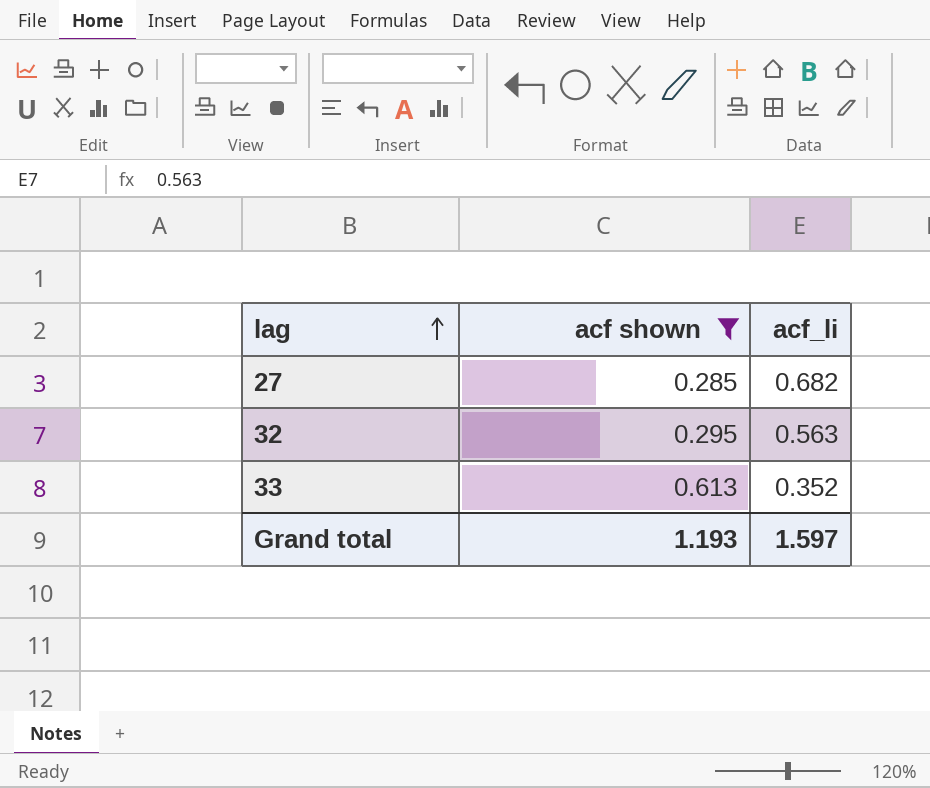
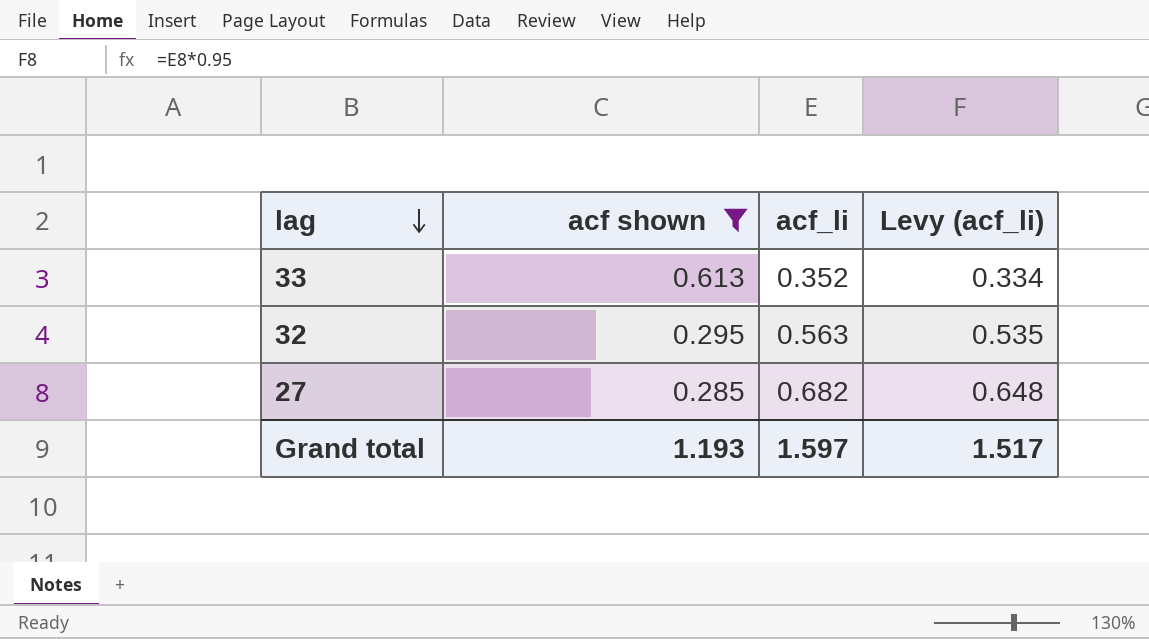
row order: lag ascending -> lag descending
column Levy (acf_li) | formula: none -> [acf_li] * 0.95

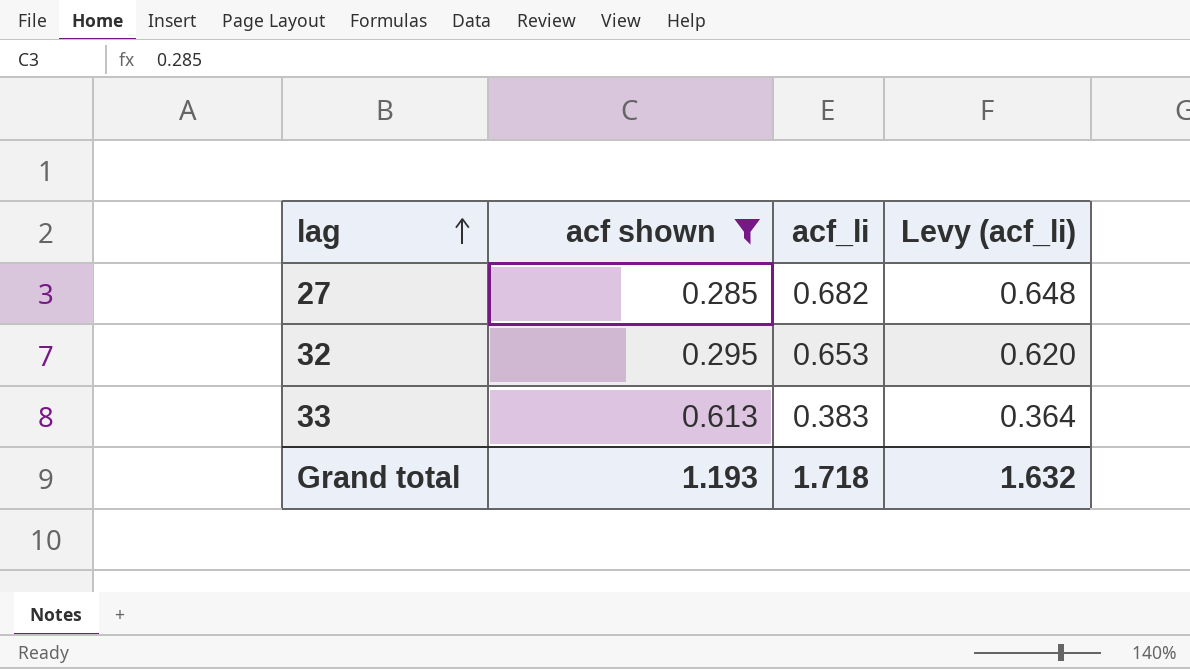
row order: lag descending -> lag ascending
32 | acf_li: 0.563 -> 0.653
32 | Levy (acf_li): 0.535 -> 0.620
33 | acf_li: 0.352 -> 0.383
33 | Levy (acf_li): 0.334 -> 0.364
Grand total | acf_li: 1.597 -> 1.718
Grand total | Levy (acf_li): 1.517 -> 1.632

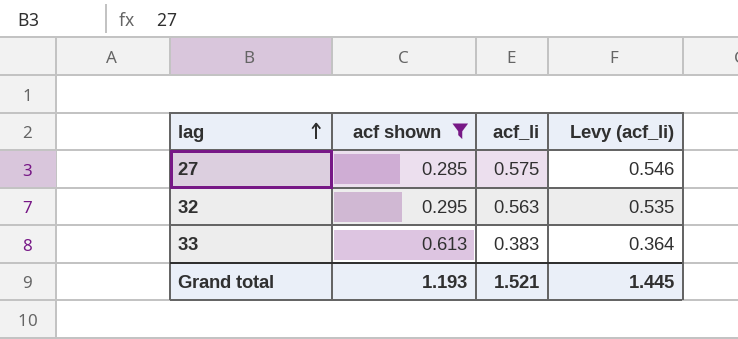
27 | acf_li: 0.682 -> 0.575
27 | Levy (acf_li): 0.648 -> 0.546
32 | acf_li: 0.653 -> 0.563
32 | Levy (acf_li): 0.620 -> 0.535
Grand total | acf_li: 1.718 -> 1.521
Grand total | Levy (acf_li): 1.632 -> 1.445

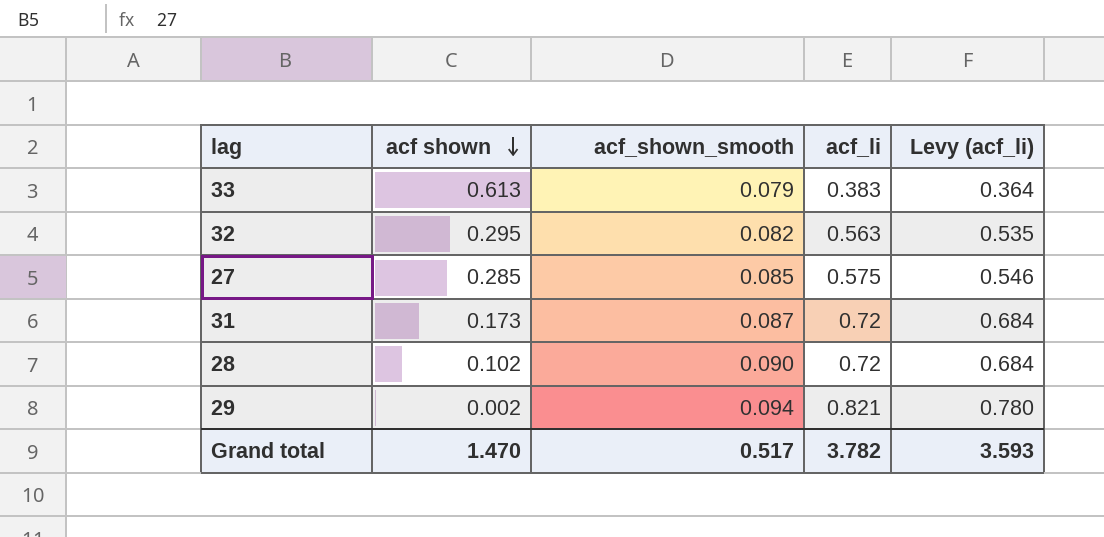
filter: acf shown >= 0.285 -> none
row order: lag ascending -> acf shown descending
column acf_shown_smooth | position: none -> 3
Grand total | acf shown: 1.193 -> 1.470
Grand total | acf_li: 1.521 -> 3.782
Grand total | Levy (acf_li): 1.445 -> 3.593

